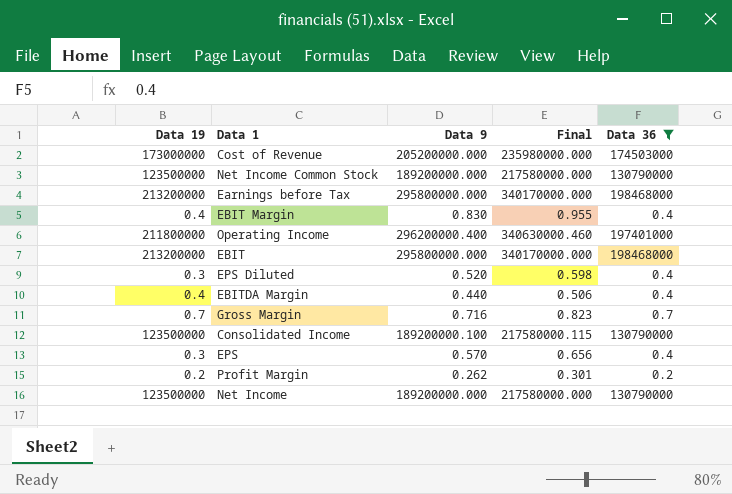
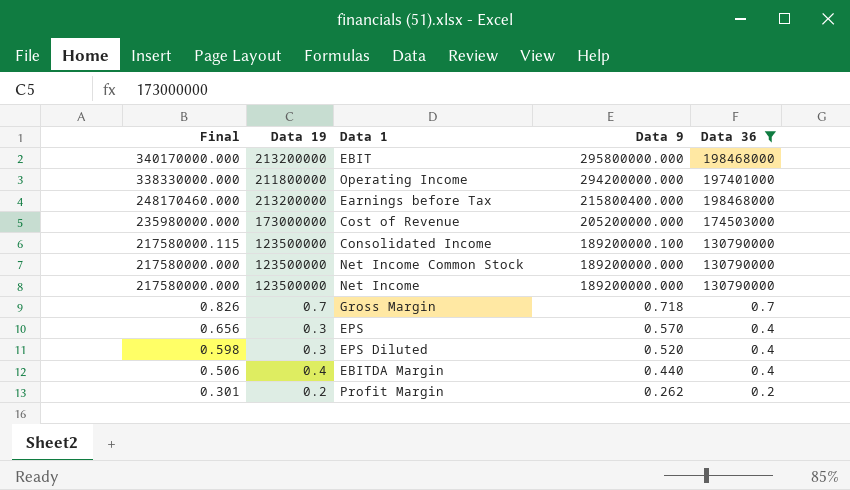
row order: none -> Final descending
column Final | position: 4 -> 1
row EBIT Margin: 0.4 | 0.830 | 0.955 | 0.4 -> none
Operating Income | Final: 340630000.460 -> 338330000.000
Operating Income | Data 9: 296200000.400 -> 294200000.000
Earnings before Tax | Final: 340170000.000 -> 248170460.000
Earnings before Tax | Data 9: 295800000.000 -> 215800400.000
Gross Margin | Final: 0.823 -> 0.826
Gross Margin | Data 9: 0.716 -> 0.718

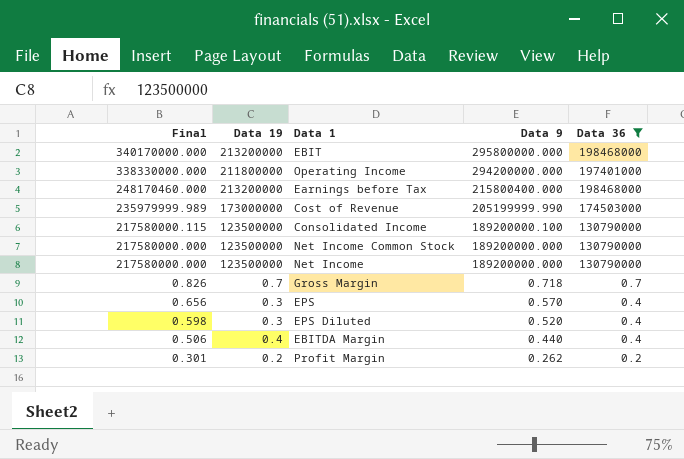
Cost of Revenue | Final: 235980000.000 -> 235979999.989
Cost of Revenue | Data 9: 205200000.000 -> 205199999.990

